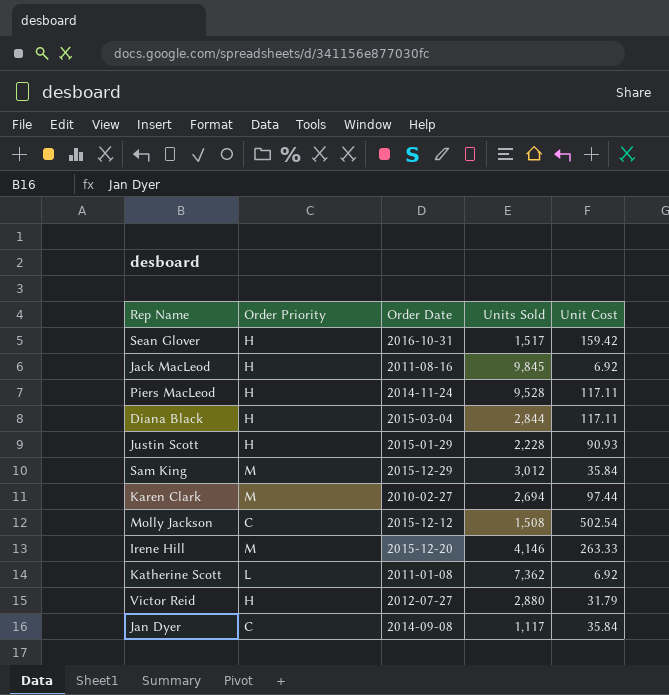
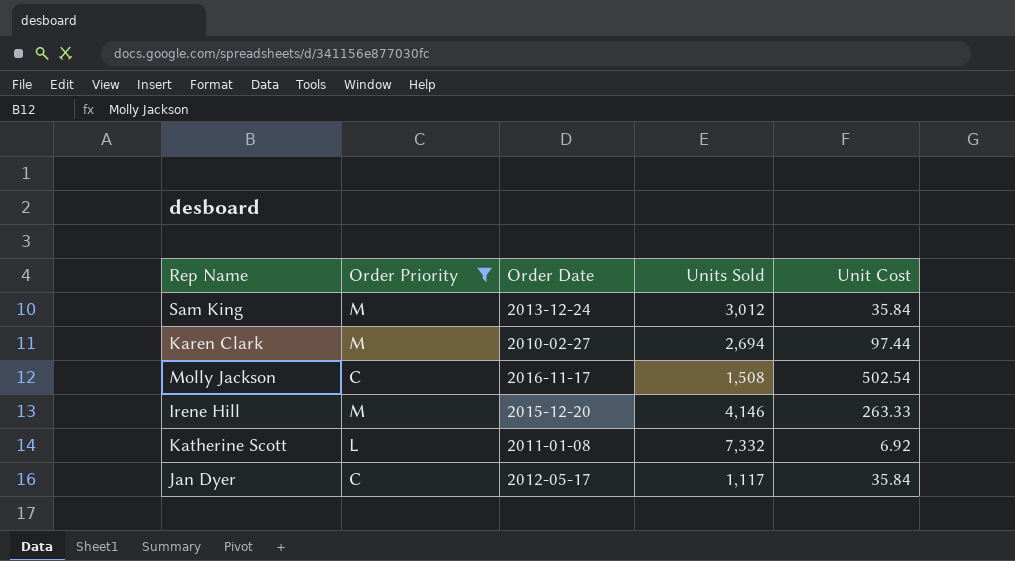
filter: none -> Order Priority != H
Sam King | Order Date: 2015-12-29 -> 2013-12-24
Molly Jackson | Order Date: 2015-12-12 -> 2016-11-17
Katherine Scott | Units Sold: 7,362 -> 7,332
Jan Dyer | Order Date: 2014-09-08 -> 2012-05-17

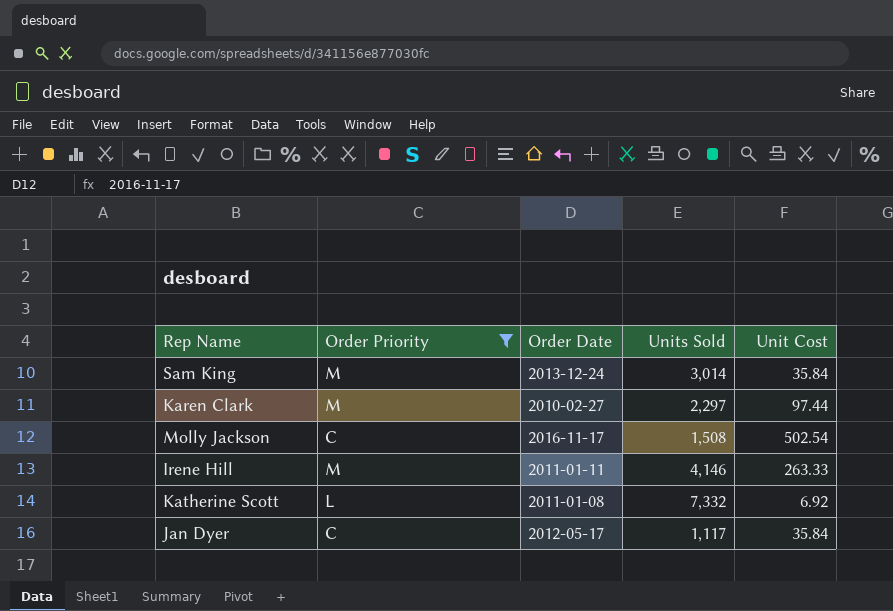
Sam King | Units Sold: 3,012 -> 3,014
Karen Clark | Units Sold: 2,694 -> 2,297
Irene Hill | Order Date: 2015-12-20 -> 2011-01-11

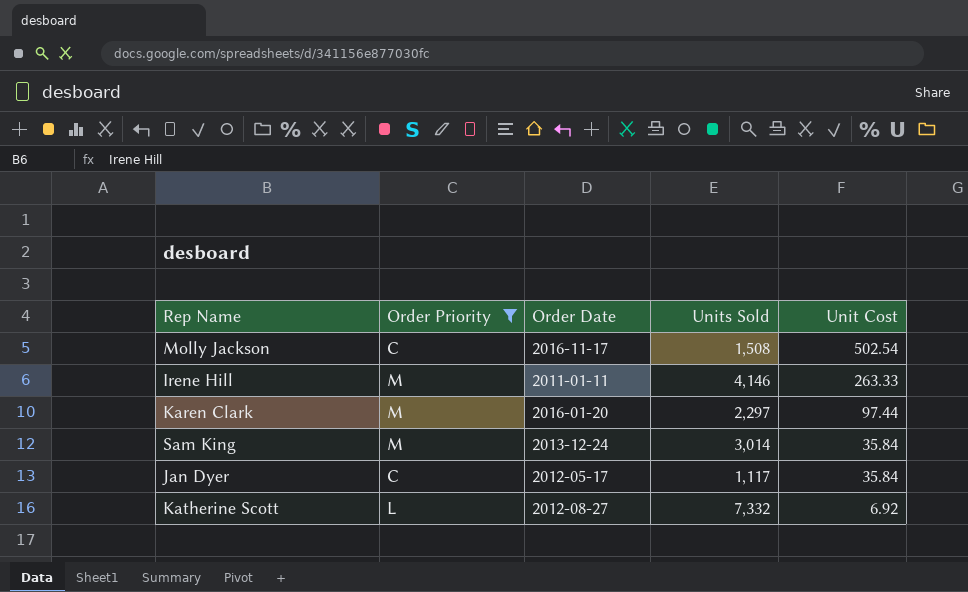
row order: none -> Unit Cost descending
Karen Clark | Order Date: 2010-02-27 -> 2016-01-20
Katherine Scott | Order Date: 2011-01-08 -> 2012-08-27

